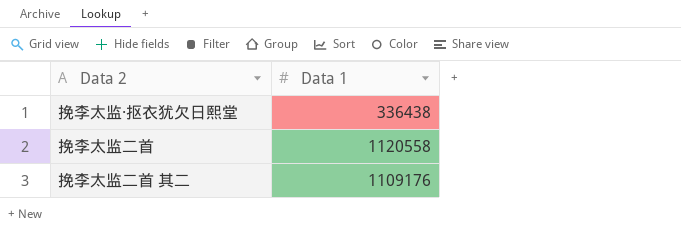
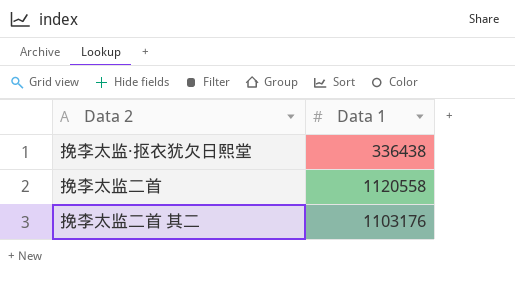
挽李太监二首 其二 | Data 1: 1109176 -> 1103176

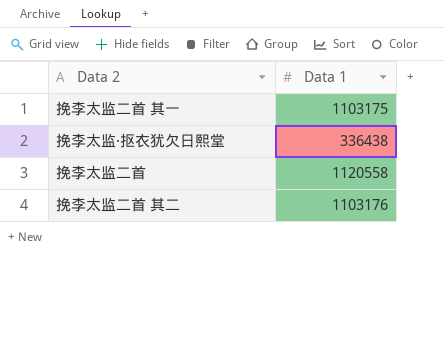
row 挽李太监二首 其一: none -> 1103175

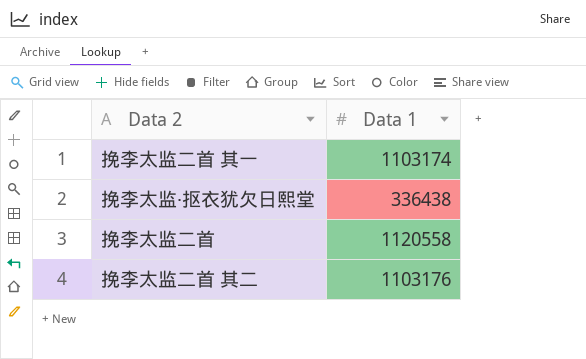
挽李太监二首 其一 | Data 1: 1103175 -> 1103174

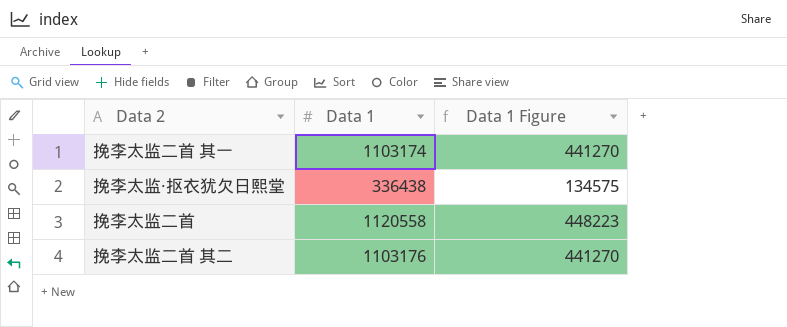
column Data 1 Figure | formula: none -> [Data 1] * 0.4

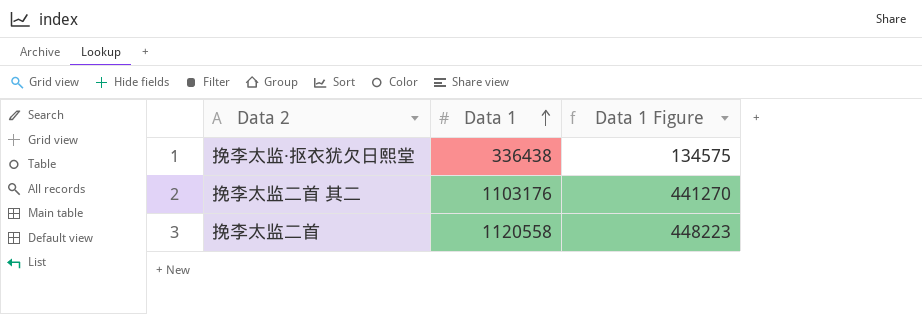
row order: none -> Data 1 ascending
row 挽李太监二首 其一: 1103174 | 441270 -> none

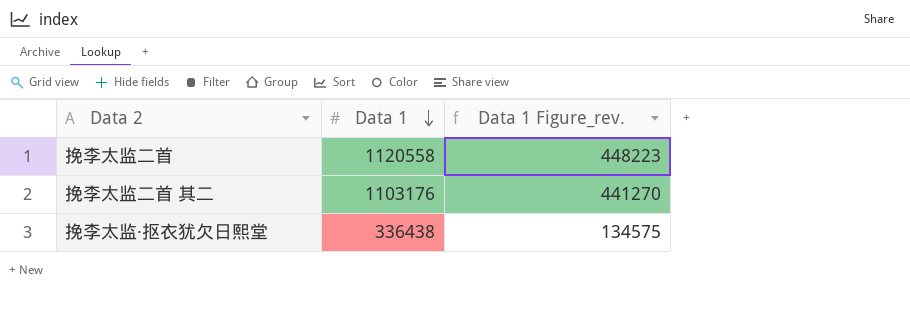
row order: Data 1 ascending -> Data 1 descending
column name: Data 1 Figure -> Data 1 Figure_rev.

